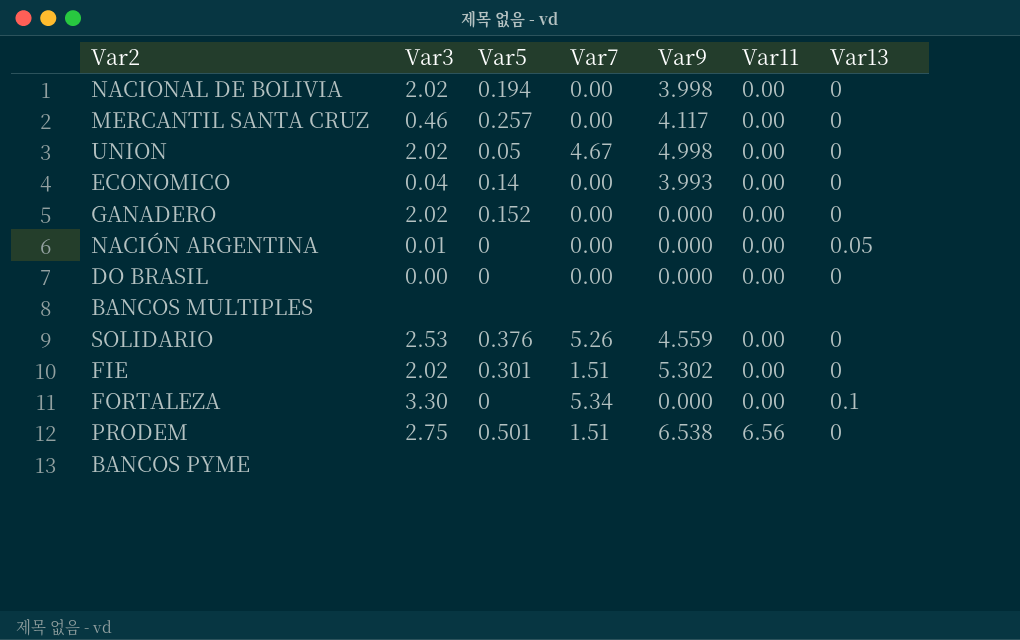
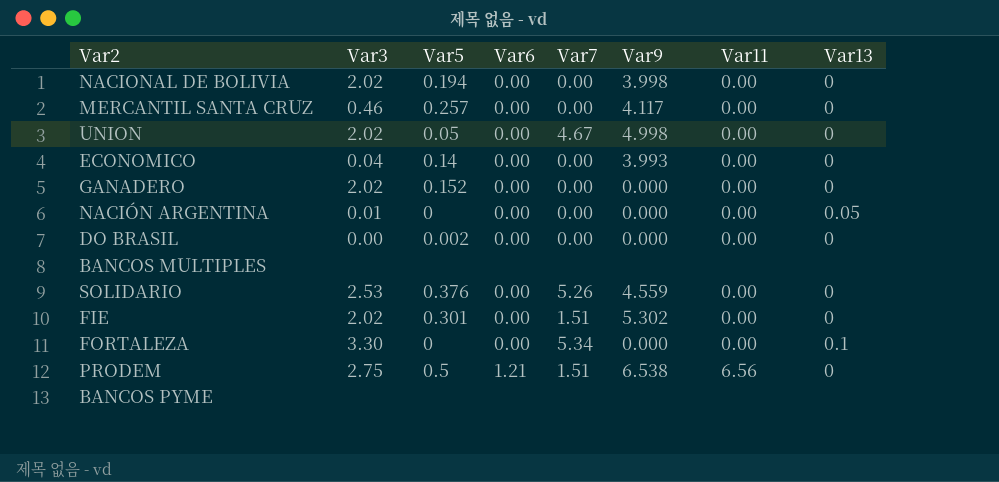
column Var6 | position: none -> 4
DO BRASIL | Var5: 0 -> 0.002
PRODEM | Var5: 0.501 -> 0.5

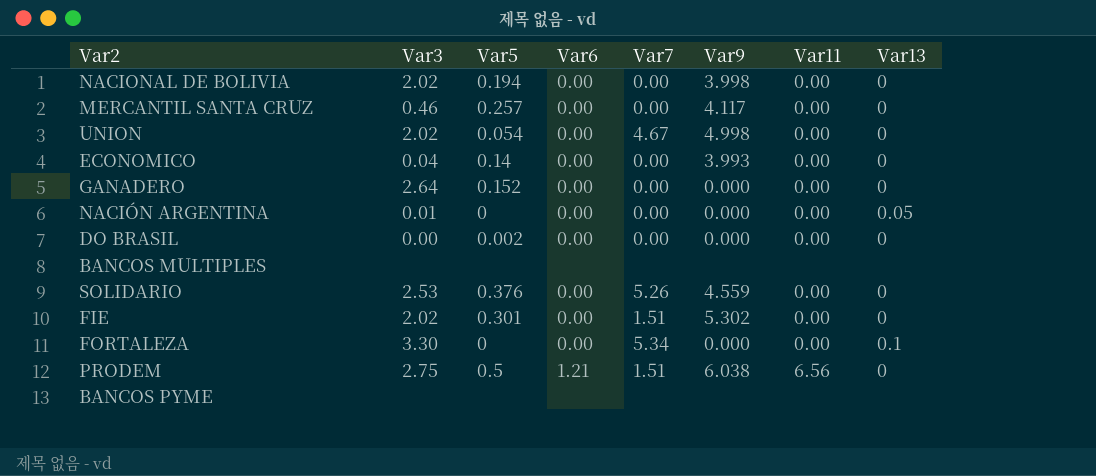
UNION | Var5: 0.05 -> 0.054
GANADERO | Var3: 2.02 -> 2.64
PRODEM | Var9: 6.538 -> 6.038

